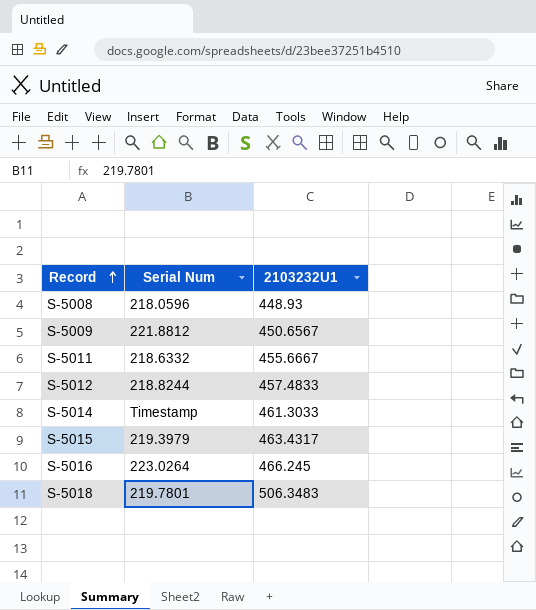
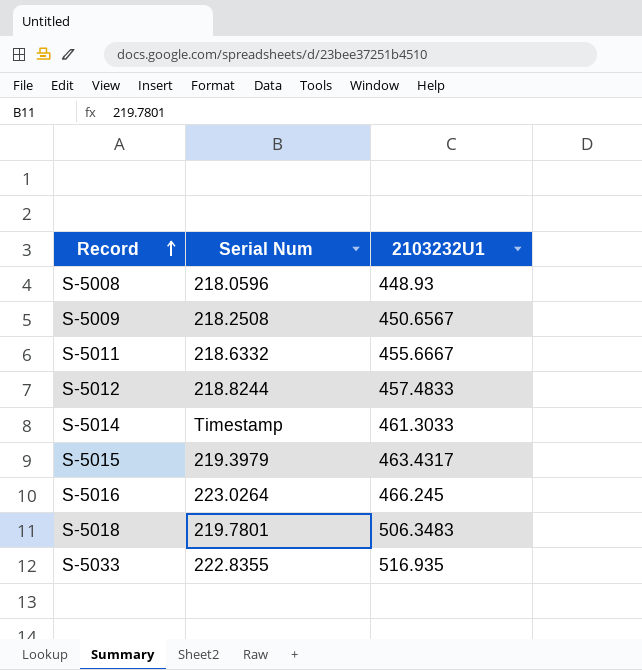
S-5009 | Serial Num: 221.8812 -> 218.2508
row S-5033: none -> 222.8355 | 516.935

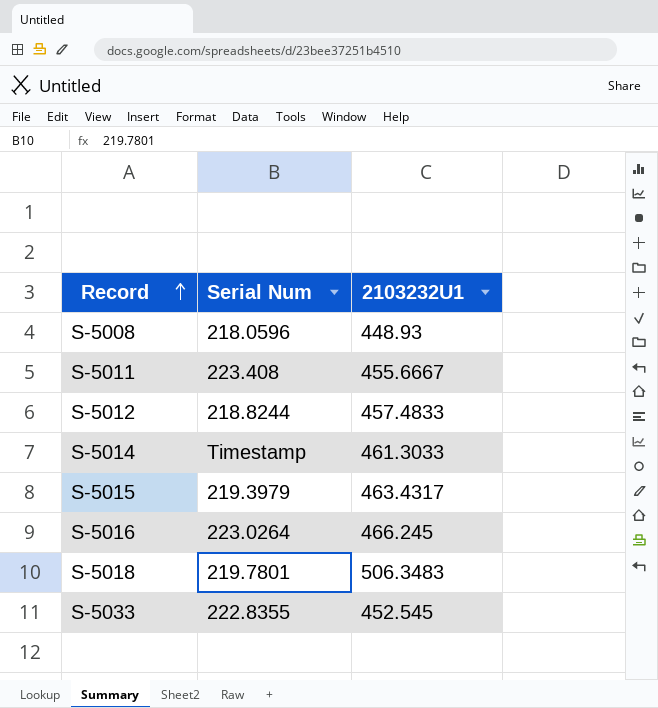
row S-5009: 218.2508 | 450.6567 -> none
S-5011 | Serial Num: 218.6332 -> 223.408
S-5033 | 2103232U1: 516.935 -> 452.545

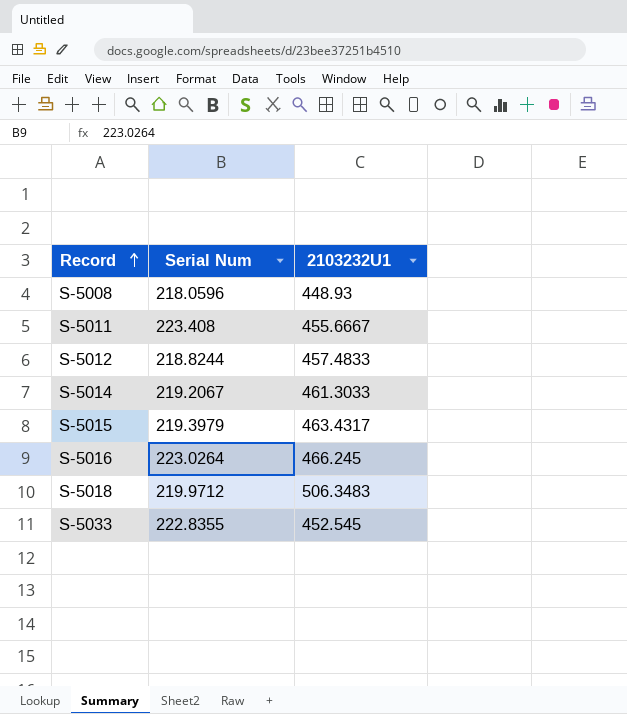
S-5014 | Serial Num: Timestamp -> 219.2067
S-5018 | Serial Num: 219.7801 -> 219.9712

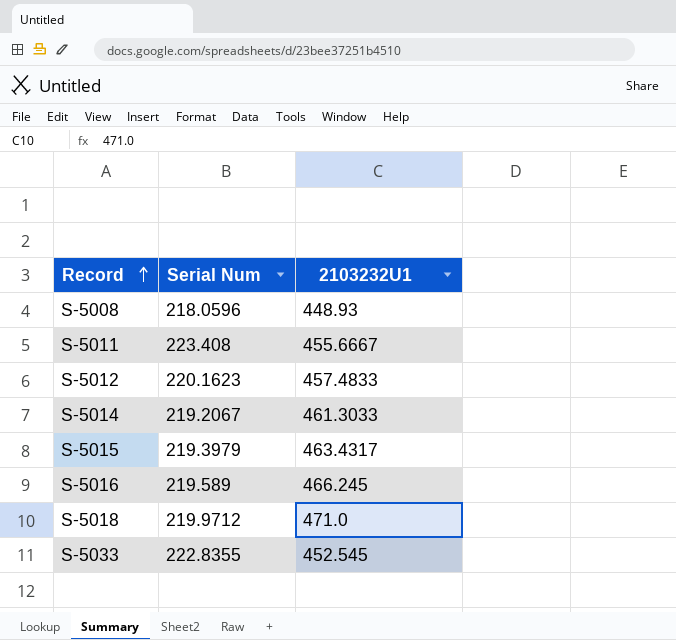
S-5012 | Serial Num: 218.8244 -> 220.1623
S-5016 | Serial Num: 223.0264 -> 219.589
S-5018 | 2103232U1: 506.3483 -> 471.0

